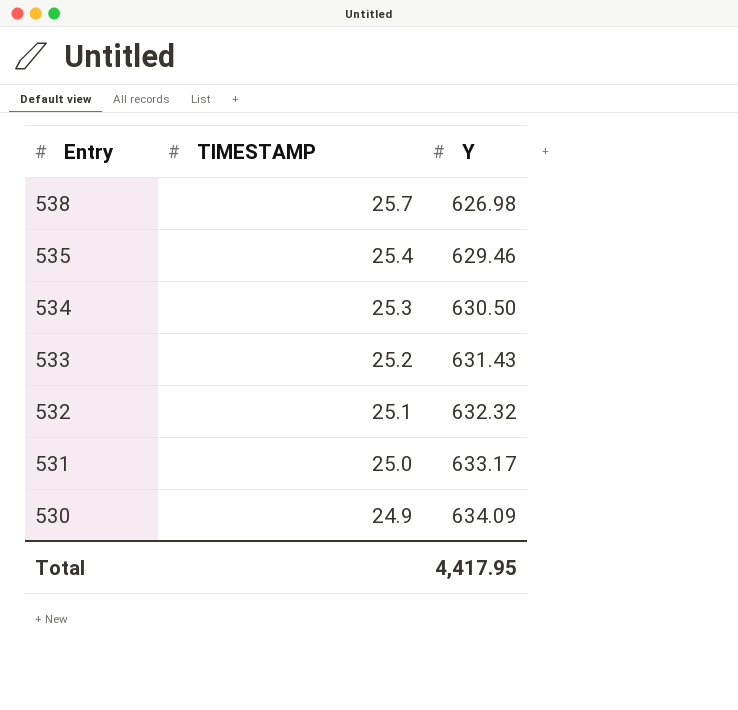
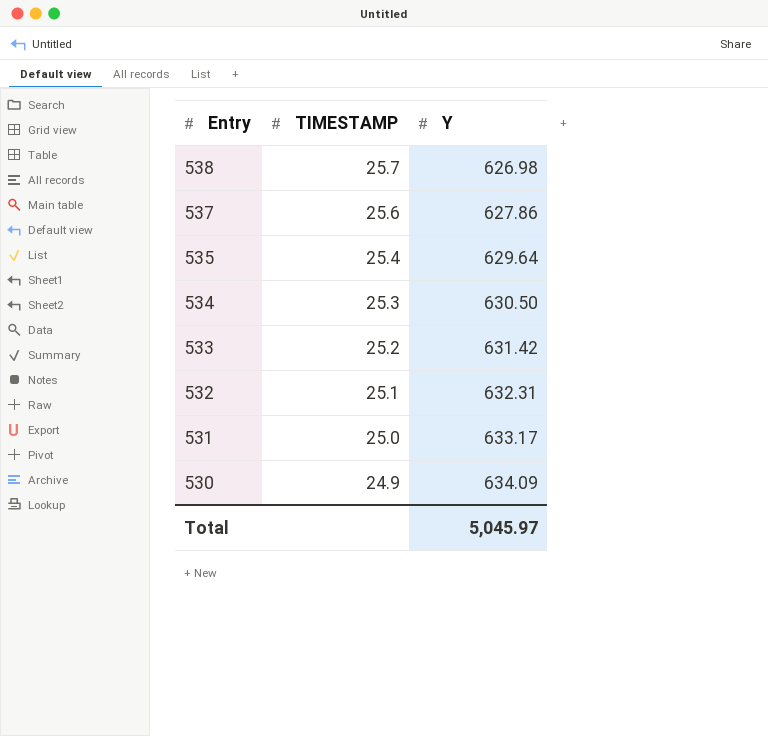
row 537: none -> 25.6 | 627.86
535 | Y: 629.46 -> 629.64
533 | Y: 631.43 -> 631.42
532 | Y: 632.32 -> 632.31
Total | Y: 4,417.95 -> 5,045.97

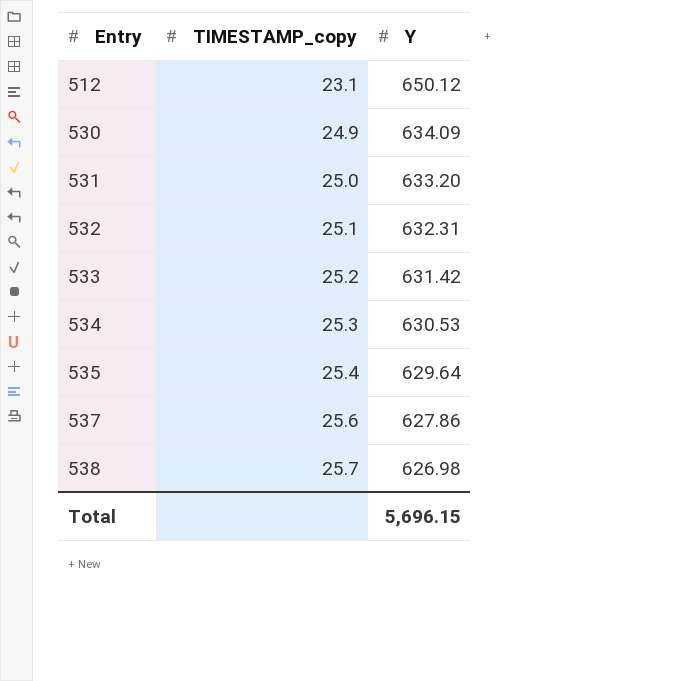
row order: Entry descending -> Entry ascending
column name: TIMESTAMP -> TIMESTAMP_copy
row 512: none -> 23.1 | 650.12
531 | Y: 633.17 -> 633.20
534 | Y: 630.50 -> 630.53
Total | Y: 5,045.97 -> 5,696.15

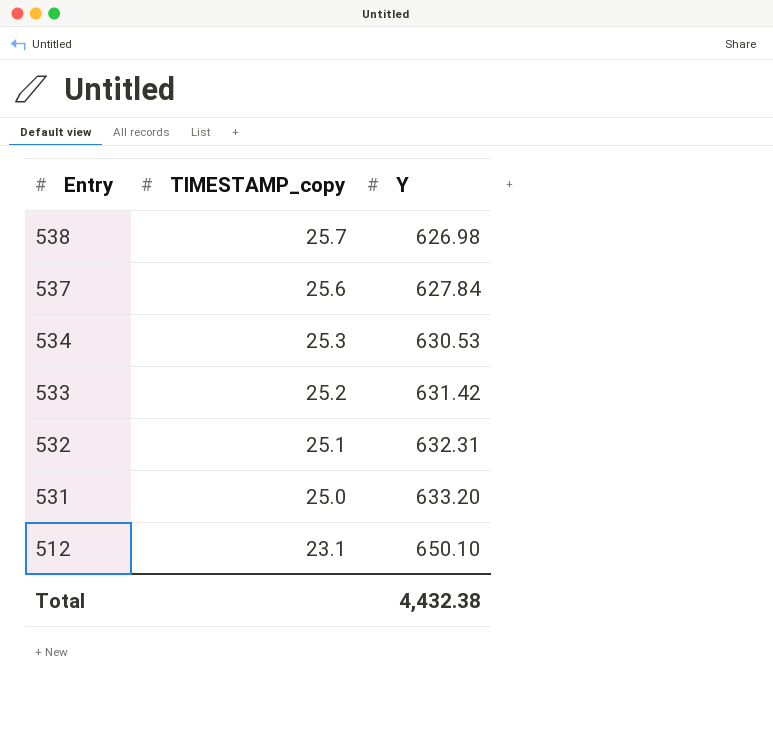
row order: Entry ascending -> Entry descending
row 530: 24.9 | 634.09 -> none
row 535: 25.4 | 629.64 -> none
537 | Y: 627.86 -> 627.84
512 | Y: 650.12 -> 650.10
Total | Y: 5,696.15 -> 4,432.38

